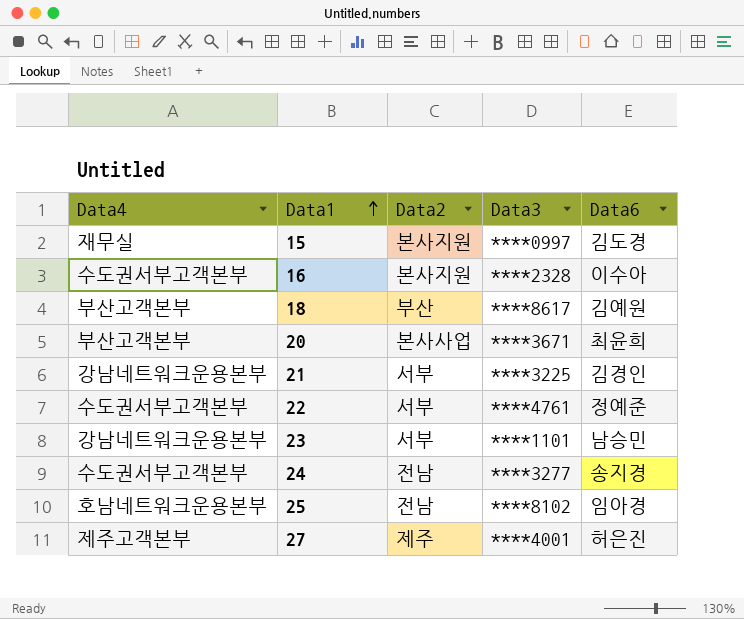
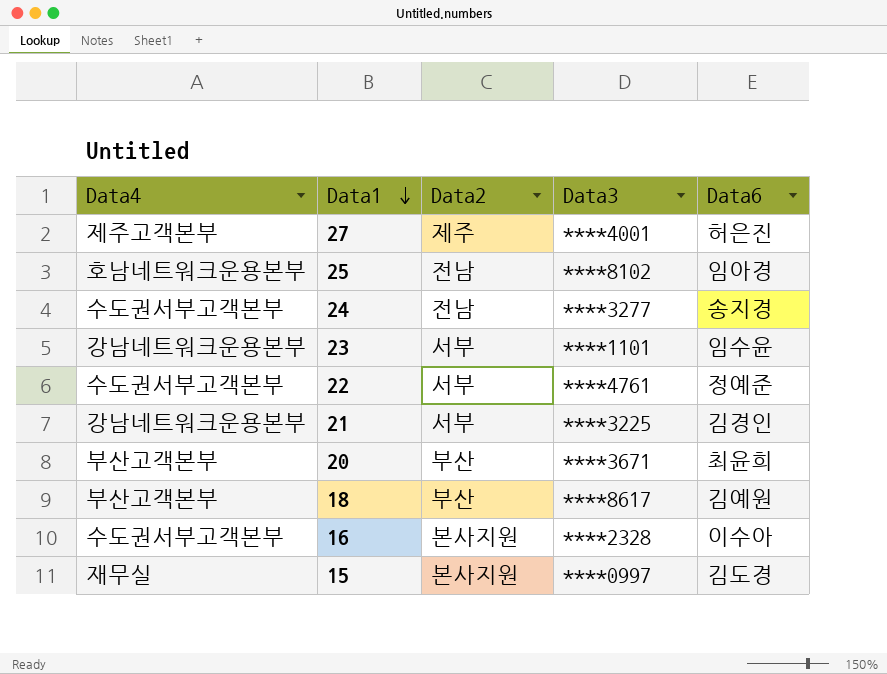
row order: Data1 ascending -> Data1 descending
23 | Data6: 남승민 -> 임수윤
20 | Data2: 본사사업 -> 부산

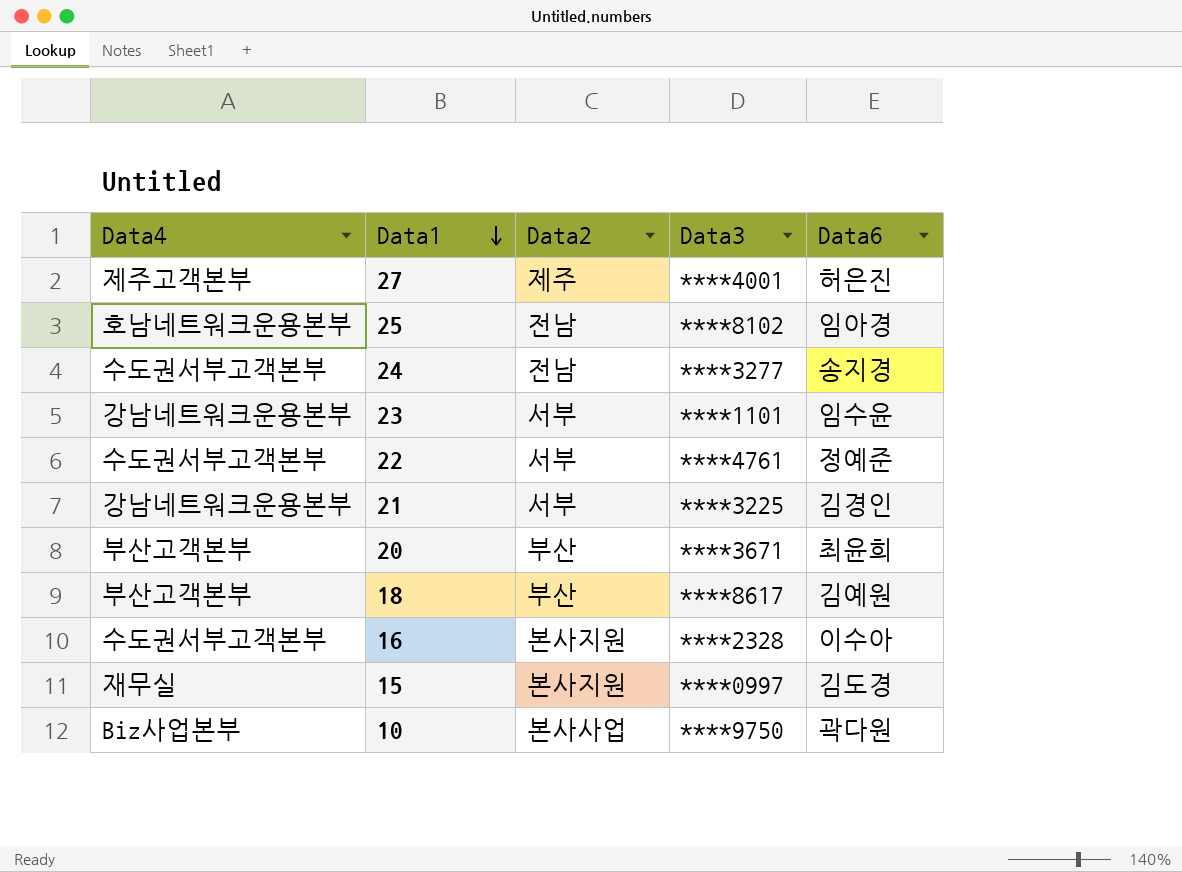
row 10: none -> Biz사업본부 | 본사사업 | ****9750 | 곽다원

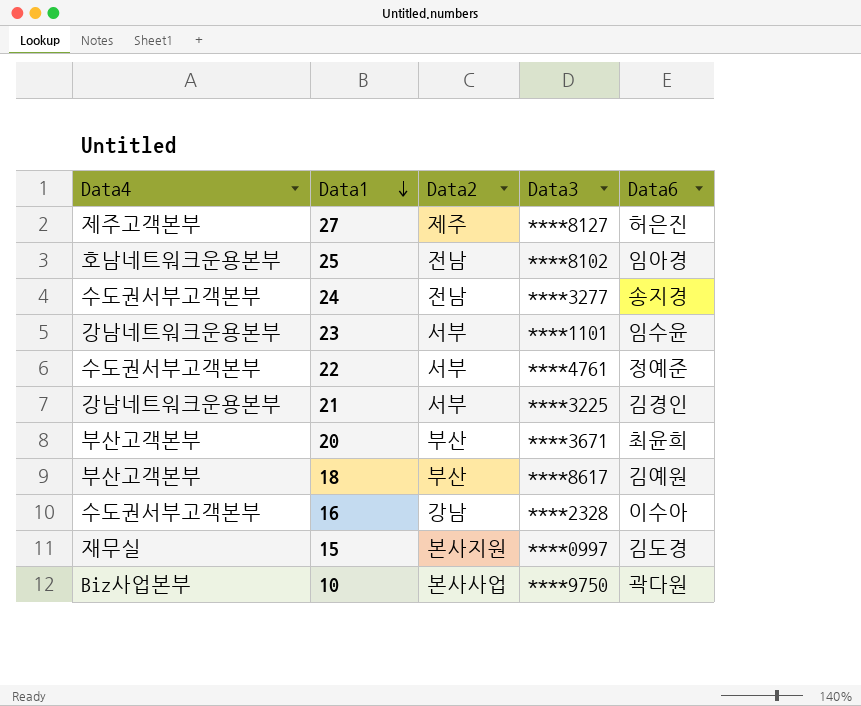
27 | Data3: ****4001 -> ****8127
16 | Data2: 본사지원 -> 강남

